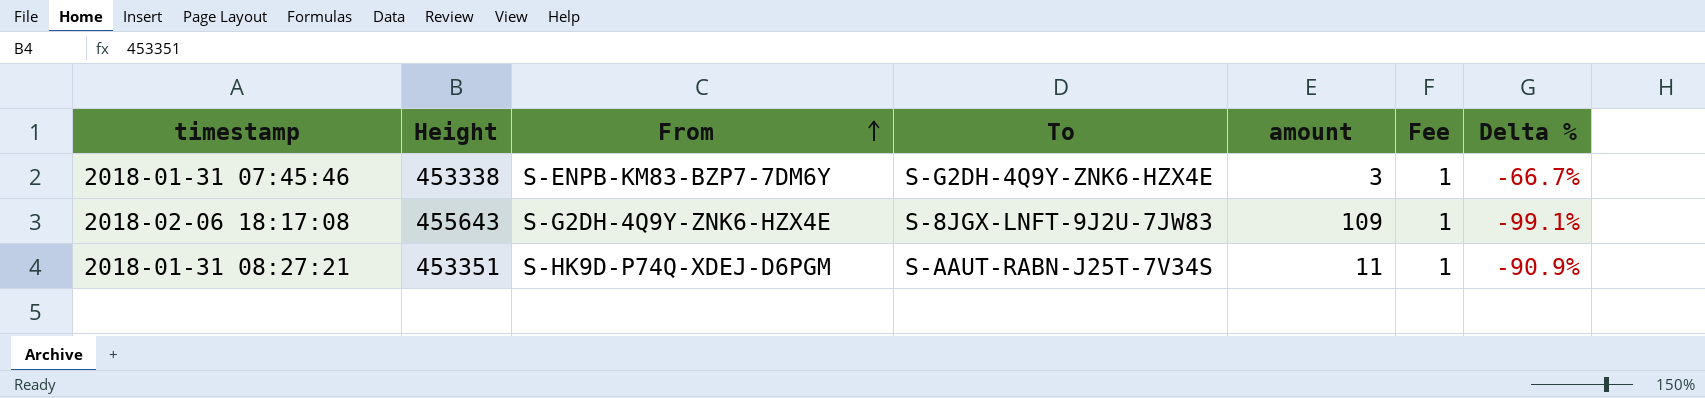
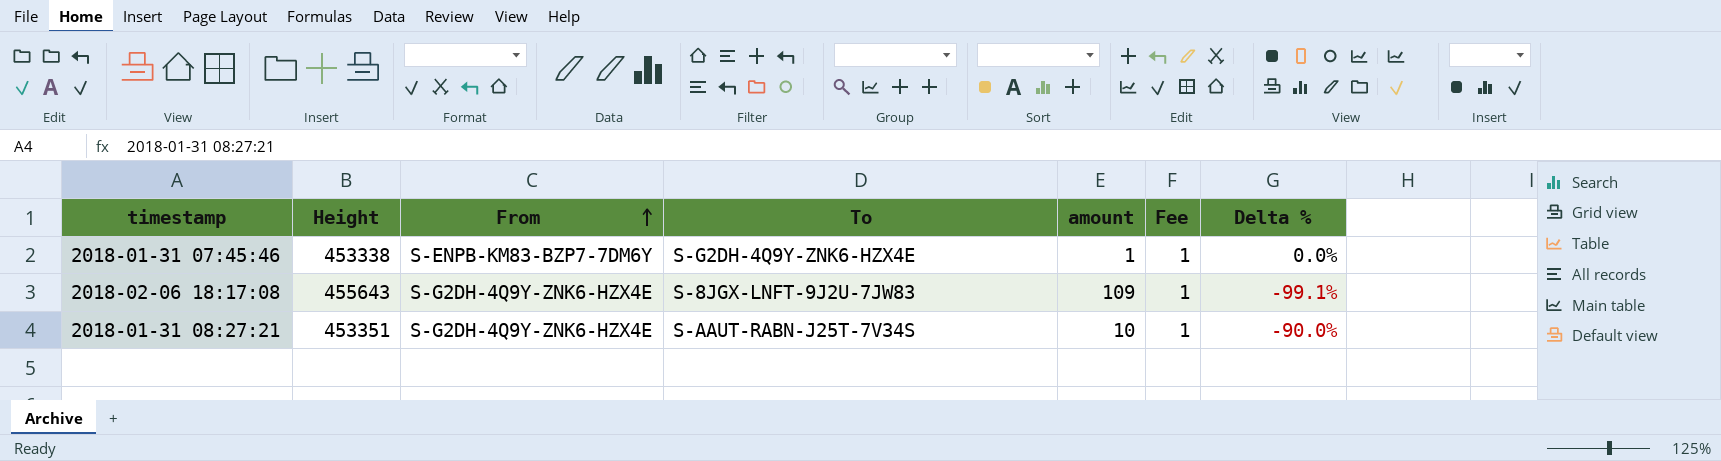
2018-01-31 07:45:46 | amount: 3 -> 1
2018-01-31 07:45:46 | Delta %: -66.7% -> 0.0%
2018-01-31 08:27:21 | From: S-HK9D-P74Q-XDEJ-D6PGM -> S-G2DH-4Q9Y-ZNK6-HZX4E
2018-01-31 08:27:21 | amount: 11 -> 10
2018-01-31 08:27:21 | Delta %: -90.9% -> -90.0%

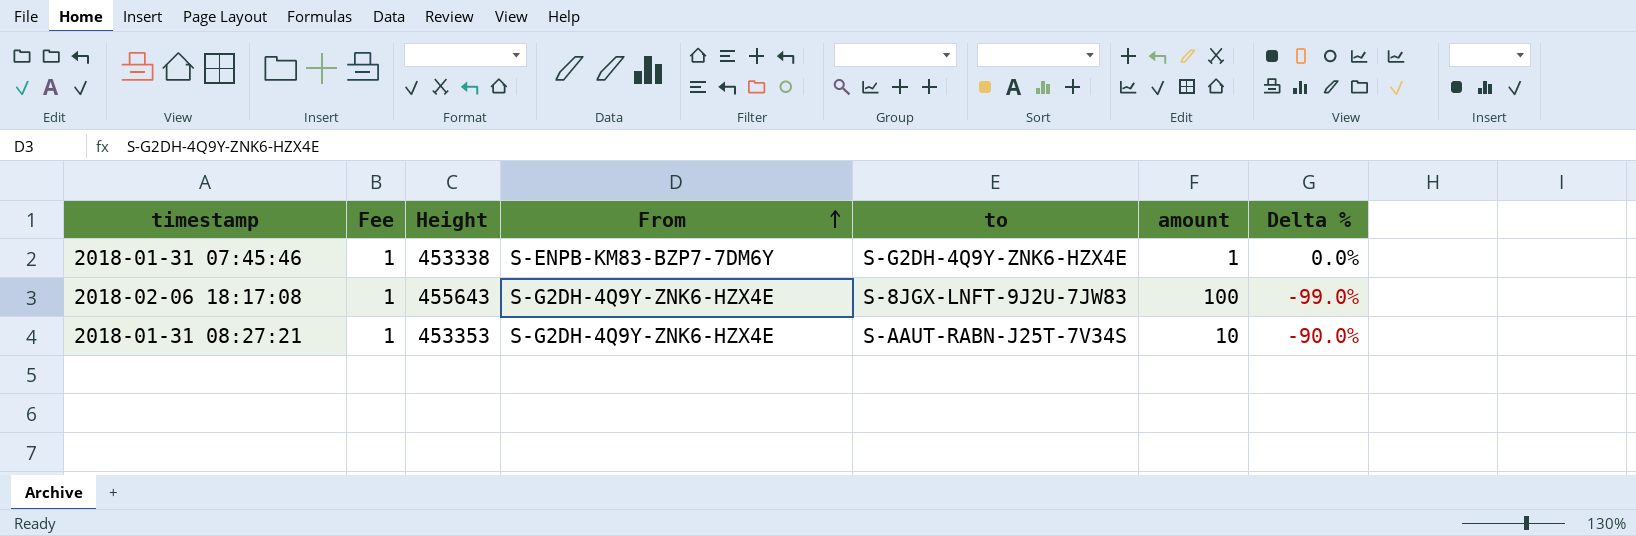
column Fee | position: 6 -> 2
column name: To -> to
2018-02-06 18:17:08 | amount: 109 -> 100
2018-02-06 18:17:08 | Delta %: -99.1% -> -99.0%
2018-01-31 08:27:21 | Height: 453351 -> 453353

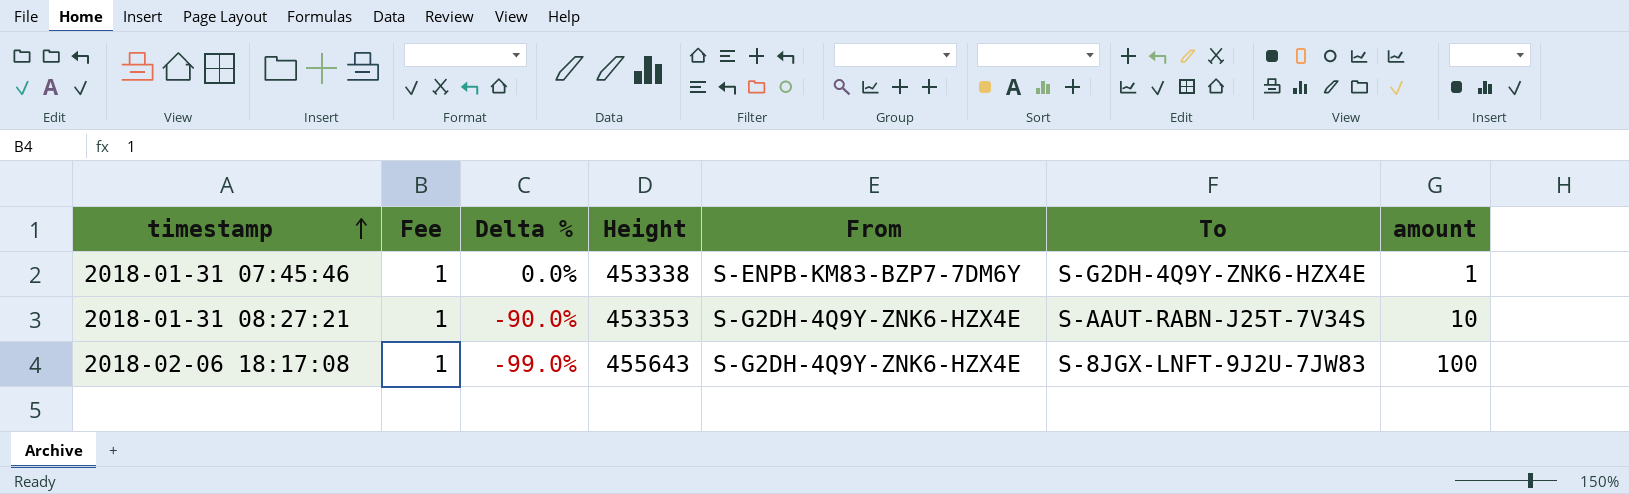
row order: From ascending -> timestamp ascending
column Delta % | position: 7 -> 3
column name: to -> To

